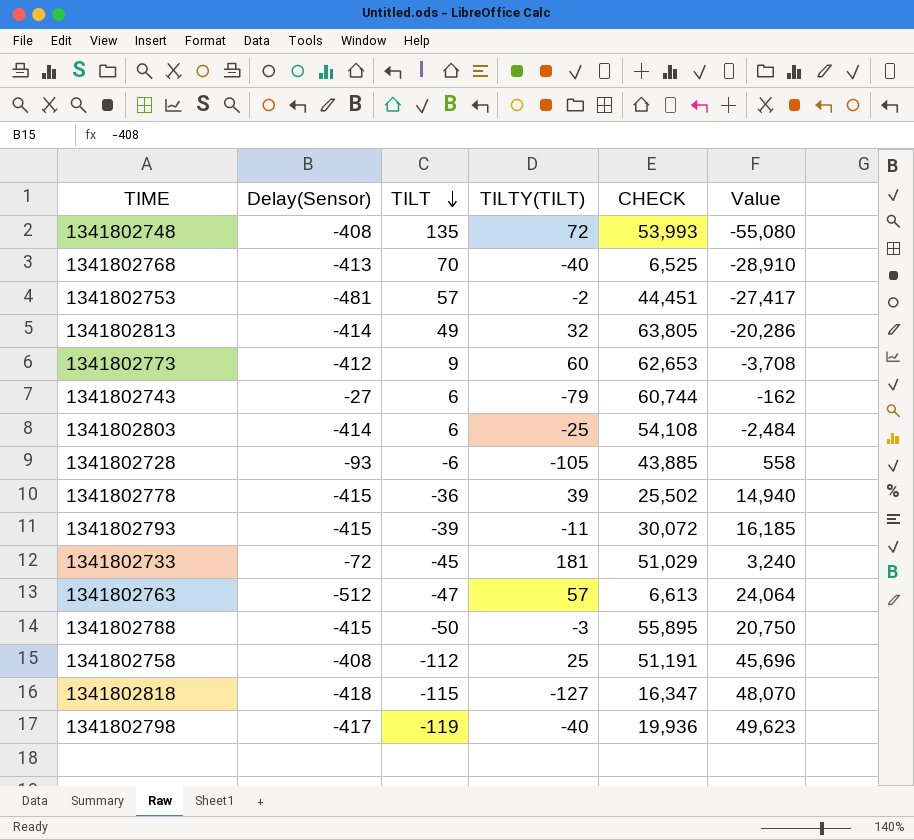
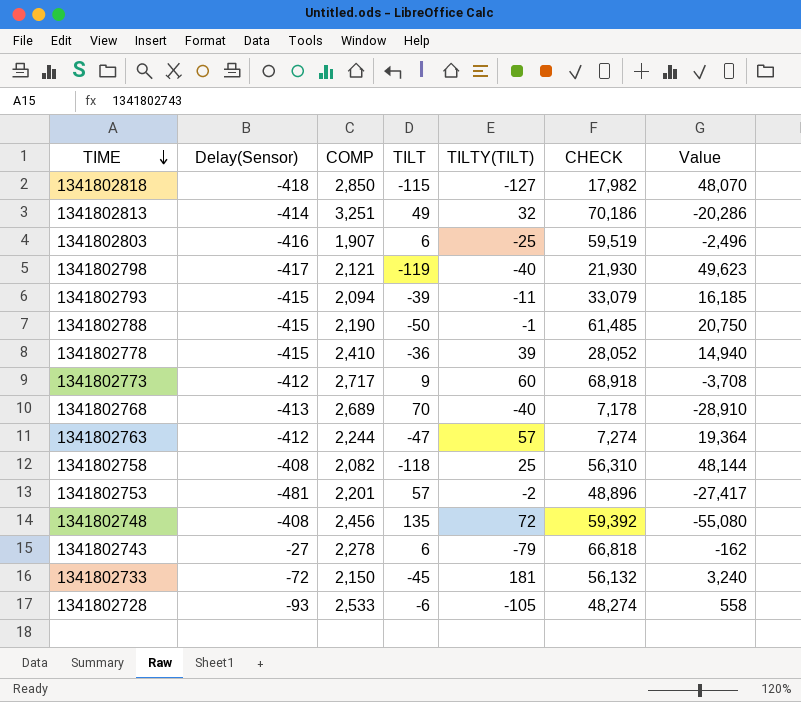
row order: TILT descending -> TIME descending
column COMP | position: none -> 3
1341802818 | CHECK: 16,347 -> 17,982
1341802813 | CHECK: 63,805 -> 70,186
1341802803 | Delay(Sensor): -414 -> -416
1341802803 | CHECK: 54,108 -> 59,519
1341802803 | Value: -2,484 -> -2,496
1341802798 | CHECK: 19,936 -> 21,930
1341802793 | CHECK: 30,072 -> 33,079
1341802788 | TILTY(TILT): -3 -> -1
1341802788 | CHECK: 55,895 -> 61,485
1341802778 | CHECK: 25,502 -> 28,052
1341802773 | CHECK: 62,653 -> 68,918
1341802768 | CHECK: 6,525 -> 7,178
1341802763 | Delay(Sensor): -512 -> -412
1341802763 | CHECK: 6,613 -> 7,274
1341802763 | Value: 24,064 -> 19,364
1341802758 | TILT: -112 -> -118
1341802758 | CHECK: 51,191 -> 56,310
1341802758 | Value: 45,696 -> 48,144
1341802753 | CHECK: 44,451 -> 48,896
1341802748 | CHECK: 53,993 -> 59,392
1341802743 | CHECK: 60,744 -> 66,818
1341802733 | CHECK: 51,029 -> 56,132
1341802728 | CHECK: 43,885 -> 48,274

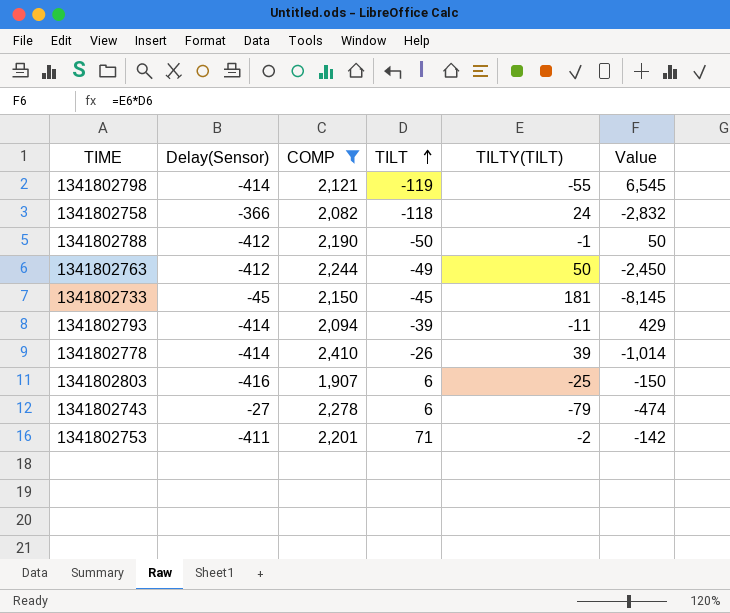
filter: none -> COMP <= 2,410
row order: TIME descending -> TILT ascending
column CHECK | position: 6 -> none
column Value | formula: [Delay(Sensor)] * [TILT] -> [TILT] * [TILTY(TILT)]
1341802798 | Delay(Sensor): -417 -> -414
1341802798 | TILTY(TILT): -40 -> -55
1341802758 | Delay(Sensor): -408 -> -366
1341802758 | TILTY(TILT): 25 -> 24
1341802788 | Delay(Sensor): -415 -> -412
1341802763 | TILT: -47 -> -49
1341802763 | TILTY(TILT): 57 -> 50
1341802733 | Delay(Sensor): -72 -> -45
1341802793 | Delay(Sensor): -415 -> -414
1341802778 | Delay(Sensor): -415 -> -414
1341802778 | TILT: -36 -> -26
1341802753 | Delay(Sensor): -481 -> -411
1341802753 | TILT: 57 -> 71

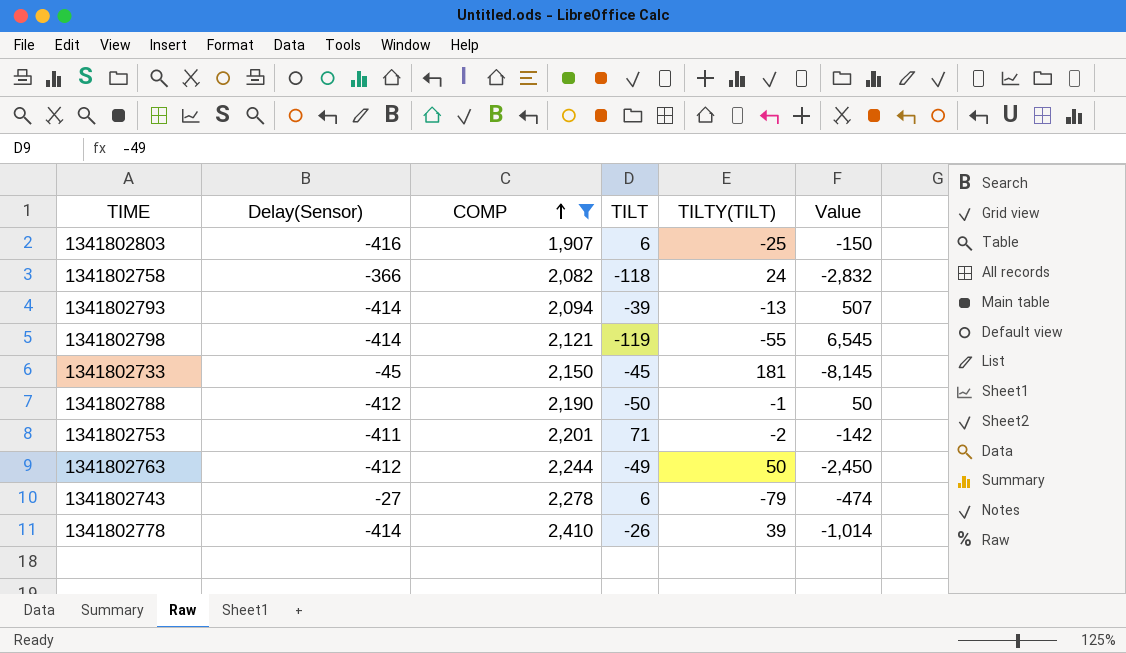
row order: TILT ascending -> COMP ascending
1341802793 | TILTY(TILT): -11 -> -13
1341802793 | Value: 429 -> 507

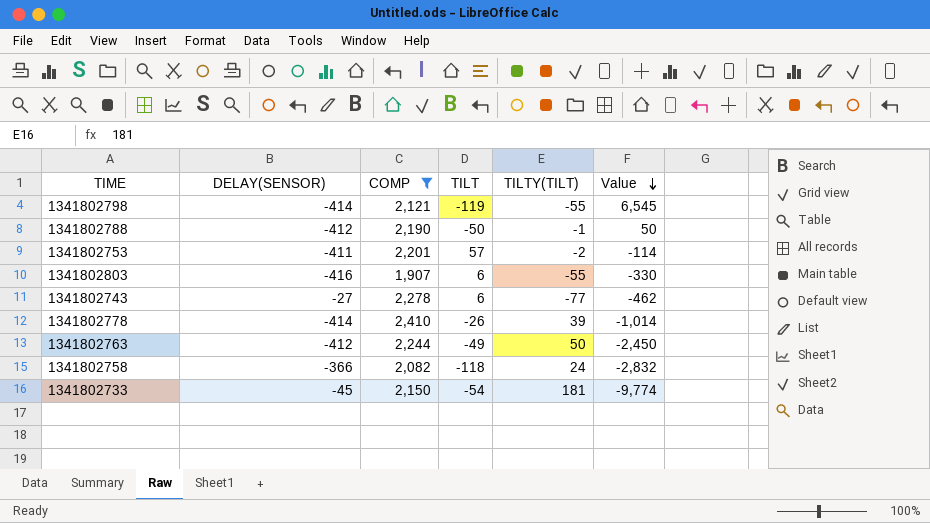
row order: COMP ascending -> Value descending
column name: Delay(Sensor) -> DELAY(SENSOR)
row 1341802793: -414 | 2,094 | -39 | -13 | 507 -> none
1341802753 | TILT: 71 -> 57
1341802753 | Value: -142 -> -114
1341802803 | TILTY(TILT): -25 -> -55
1341802803 | Value: -150 -> -330
1341802743 | TILTY(TILT): -79 -> -77
1341802743 | Value: -474 -> -462
1341802733 | TILT: -45 -> -54
1341802733 | Value: -8,145 -> -9,774

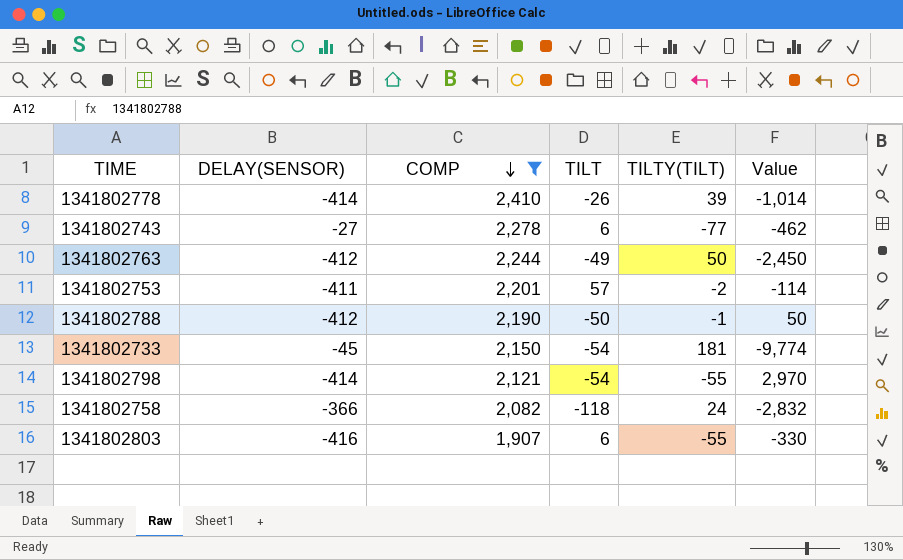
row order: Value descending -> COMP descending
1341802798 | TILT: -119 -> -54
1341802798 | Value: 6,545 -> 2,970

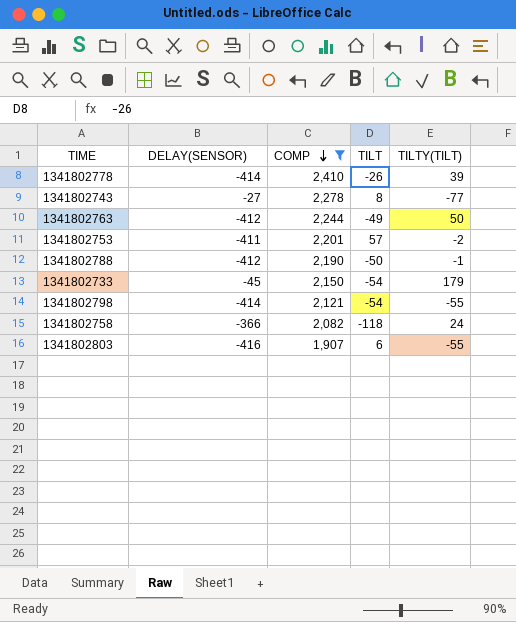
column Value | formula: [TILT] * [TILTY(TILT)] -> none
1341802743 | TILT: 6 -> 8
1341802733 | TILTY(TILT): 181 -> 179

